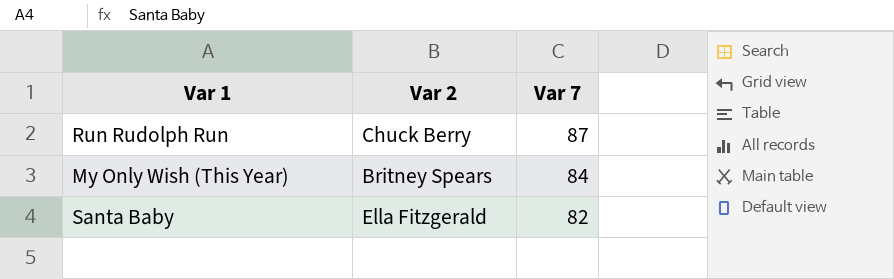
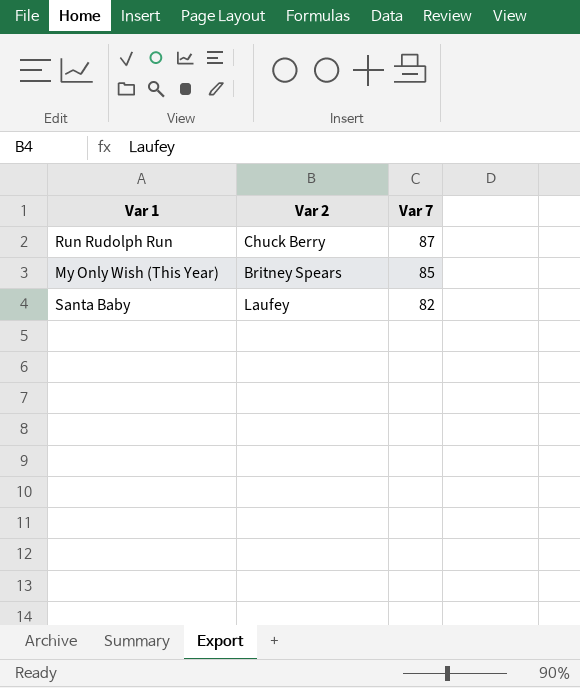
My Only Wish (This Year) | Var 7: 84 -> 85
Santa Baby | Var 2: Ella Fitzgerald -> Laufey

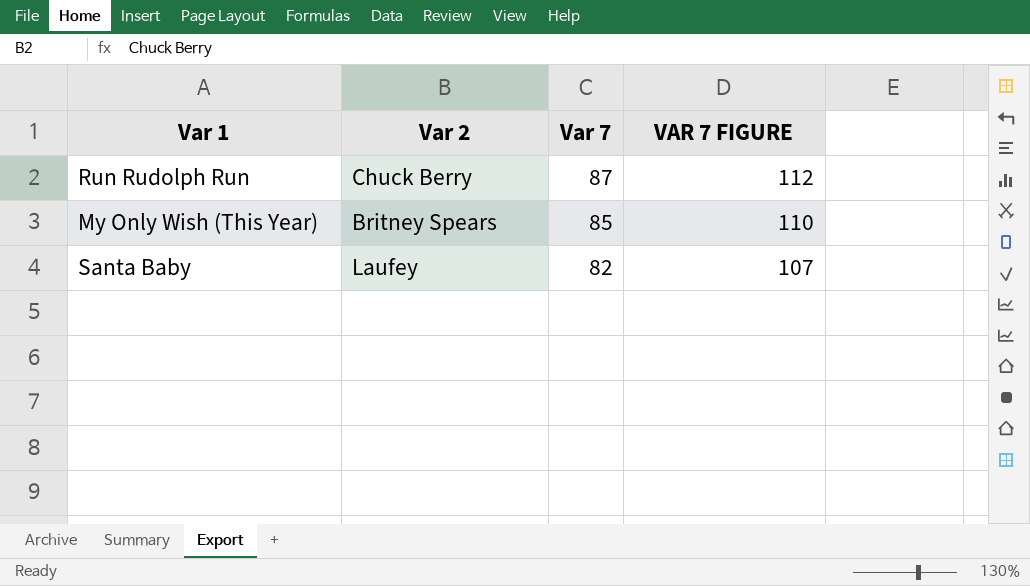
column VAR 7 FIGURE | formula: none -> [Var 7] + 25

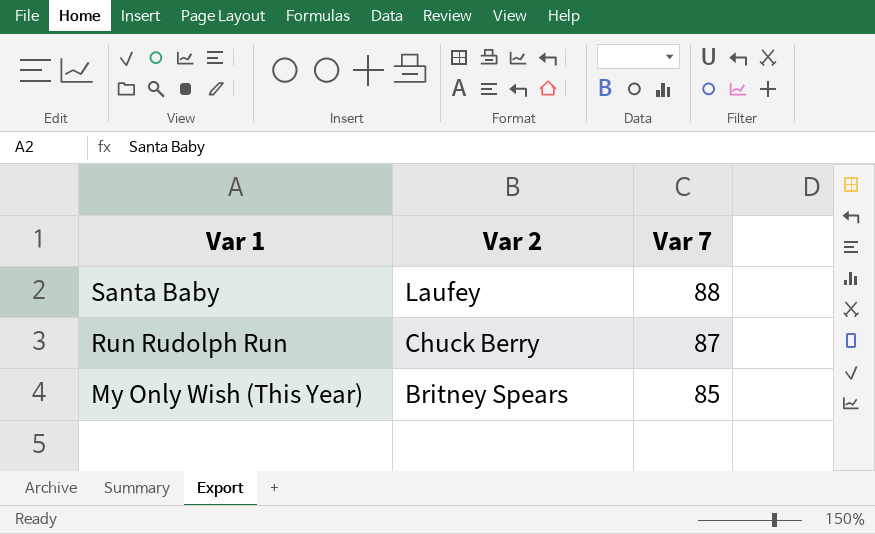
row order: Var 7 descending -> Var 1 descending
column VAR 7 FIGURE | formula: [Var 7] + 25 -> none
Santa Baby | Var 7: 82 -> 88

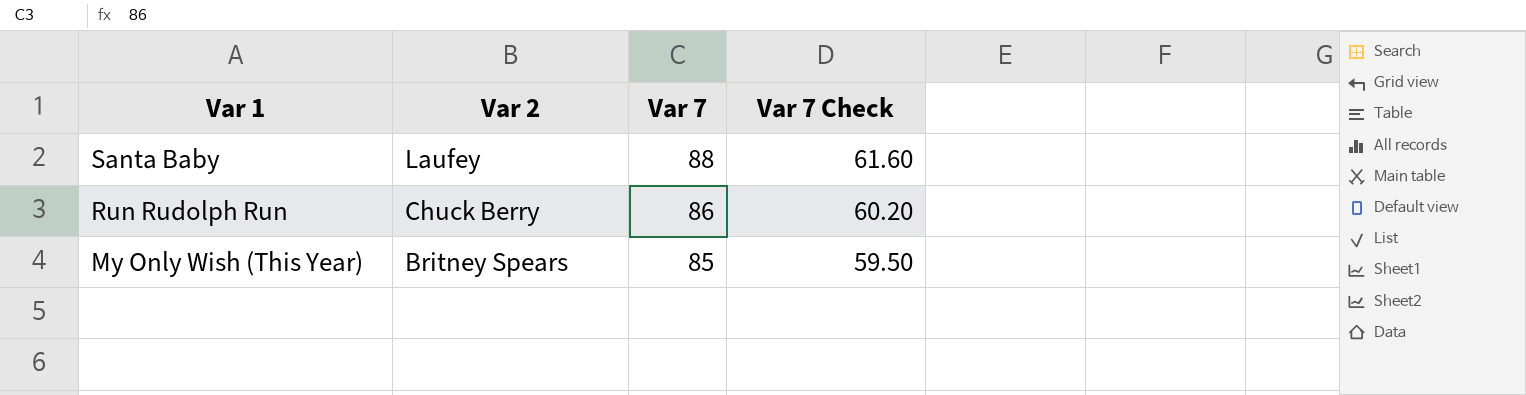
column Var 7 Check | formula: none -> [Var 7] * 0.7
Run Rudolph Run | Var 7: 87 -> 86

